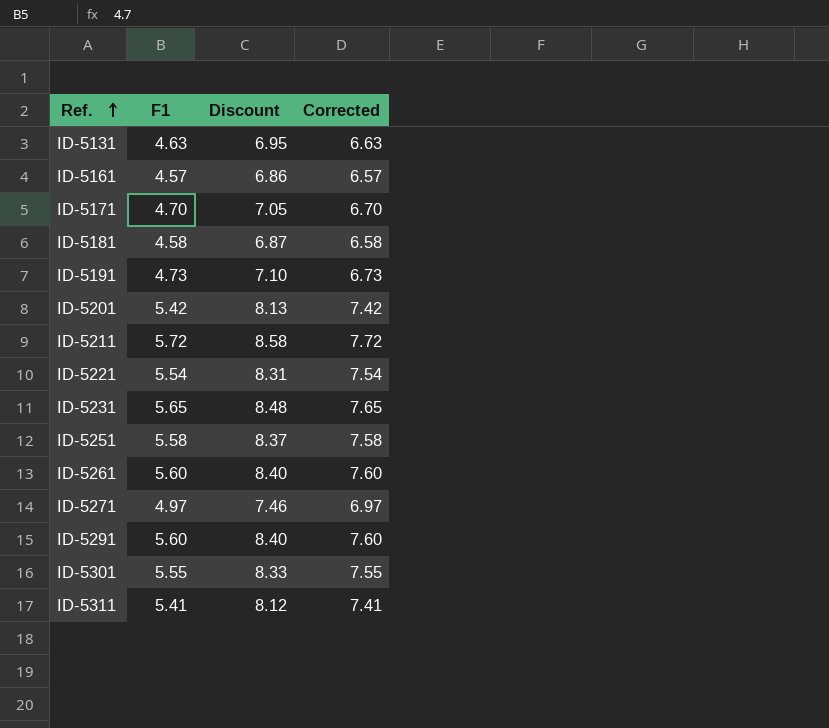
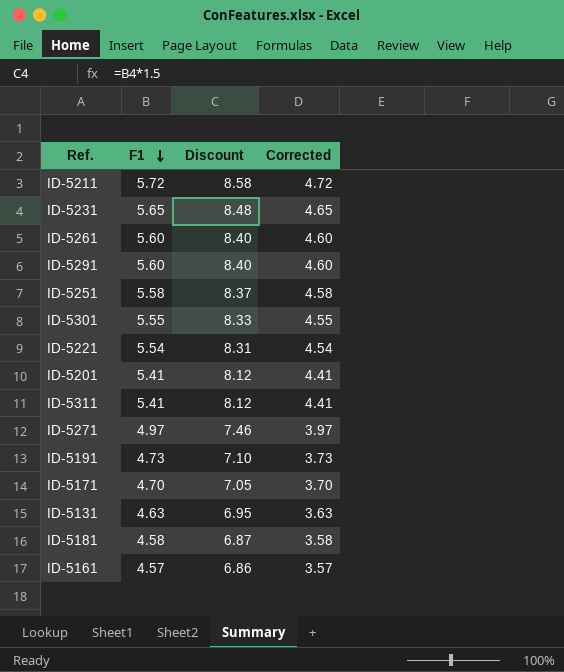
row order: Ref. ascending -> F1 descending
column Corrected | formula: [F1] + 2 -> [F1] - 1
ID-5201 | F1: 5.42 -> 5.41
ID-5201 | Discount: 8.13 -> 8.12

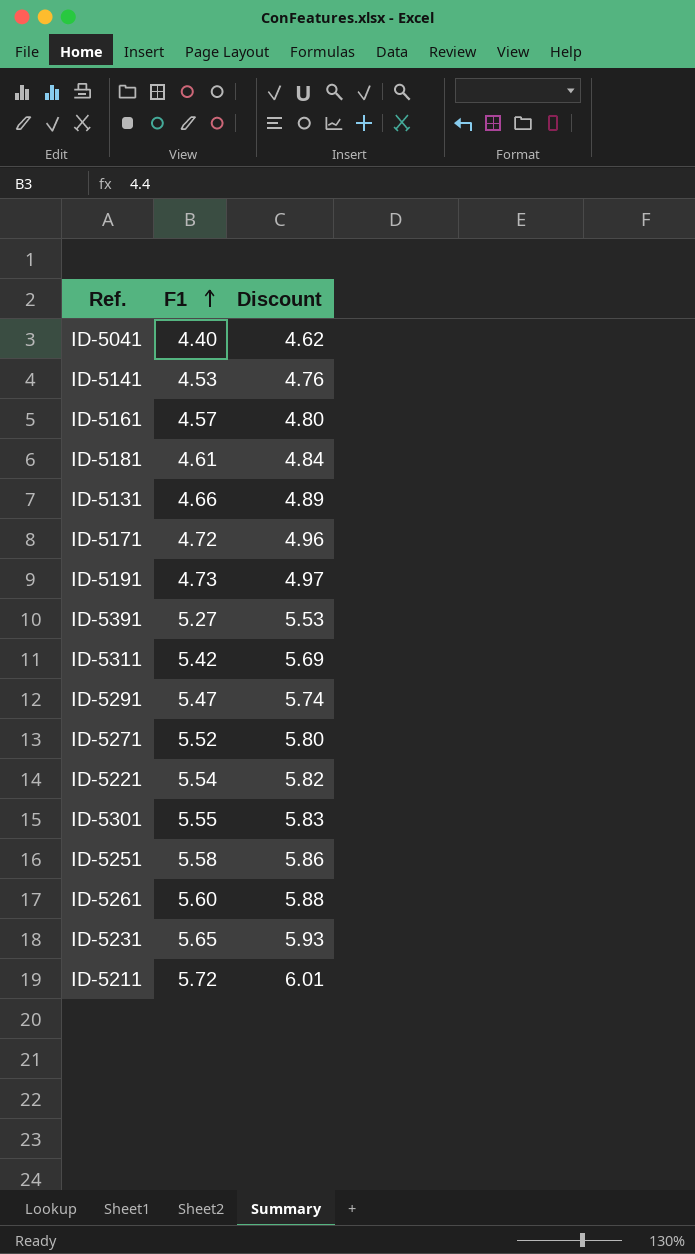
row order: F1 descending -> F1 ascending
column Corrected | formula: [F1] - 1 -> none
column Discount | formula: [F1] * 1.5 -> [F1] * 1.05
row ID-5201: 5.41 | 8.12 | 4.41 -> none
row ID-5041: none -> 4.40 | 4.62
row ID-5141: none -> 4.53 | 4.76
ID-5181 | F1: 4.58 -> 4.61
ID-5131 | F1: 4.63 -> 4.66
ID-5171 | F1: 4.70 -> 4.72
row ID-5391: none -> 5.27 | 5.53
ID-5311 | F1: 5.41 -> 5.42
ID-5291 | F1: 5.60 -> 5.47
ID-5271 | F1: 4.97 -> 5.52

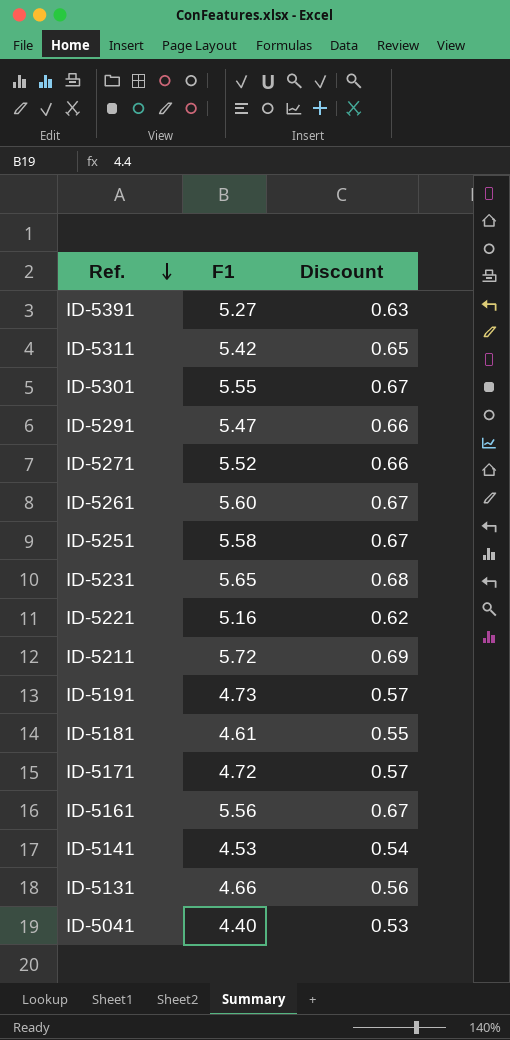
row order: F1 ascending -> Ref. descending
column Discount | formula: [F1] * 1.05 -> [F1] * 0.12
ID-5221 | F1: 5.54 -> 5.16
ID-5161 | F1: 4.57 -> 5.56

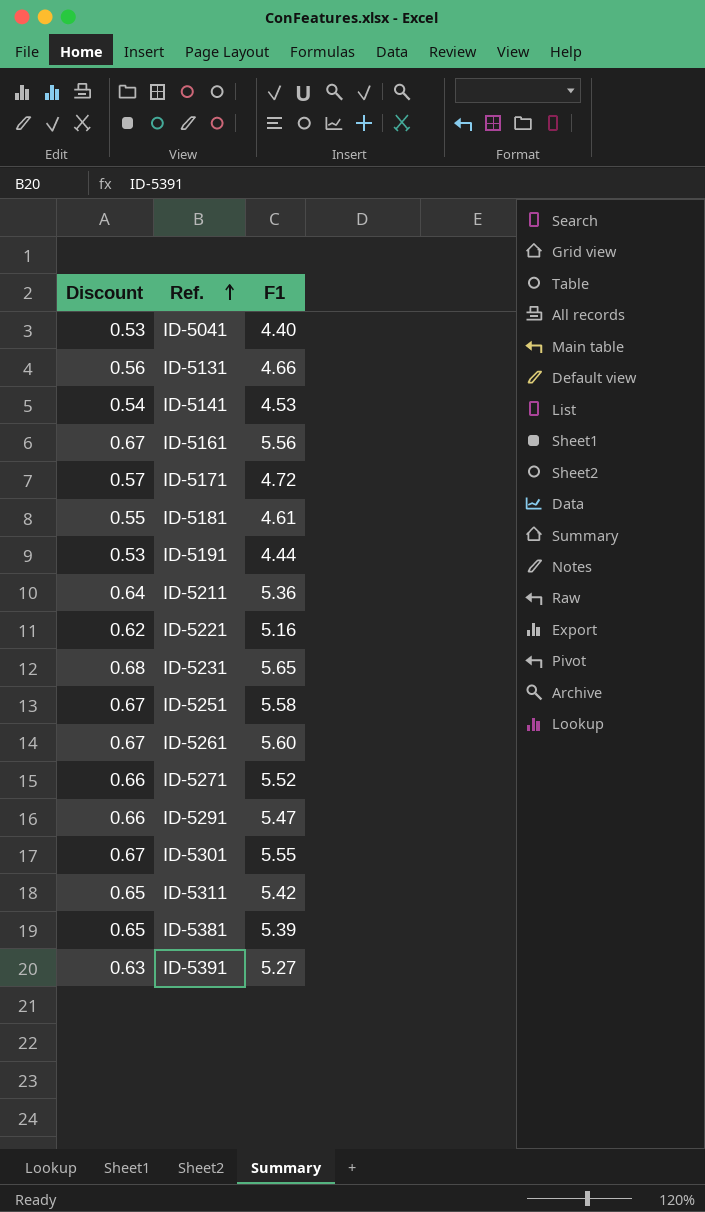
row order: Ref. descending -> Ref. ascending
column Discount | position: 3 -> 1
ID-5191 | Discount: 0.57 -> 0.53
ID-5191 | F1: 4.73 -> 4.44
ID-5211 | Discount: 0.69 -> 0.64
ID-5211 | F1: 5.72 -> 5.36
row ID-5381: none -> 0.65 | 5.39

